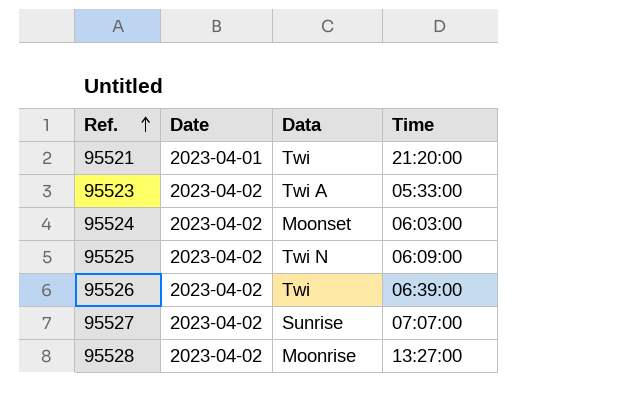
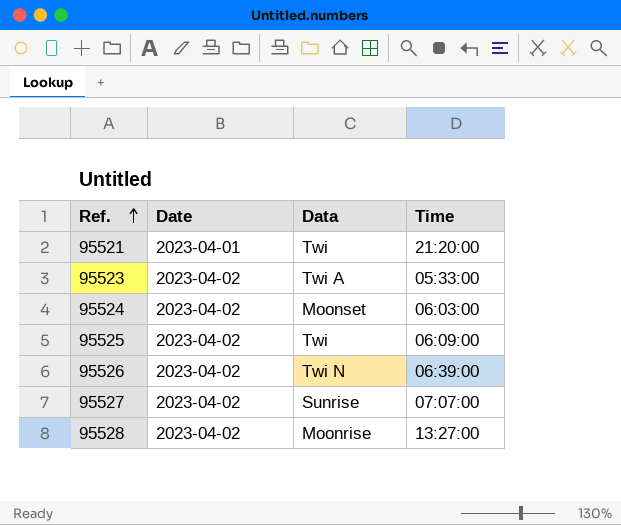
95525 | Data: Twi N -> Twi
95526 | Data: Twi -> Twi N

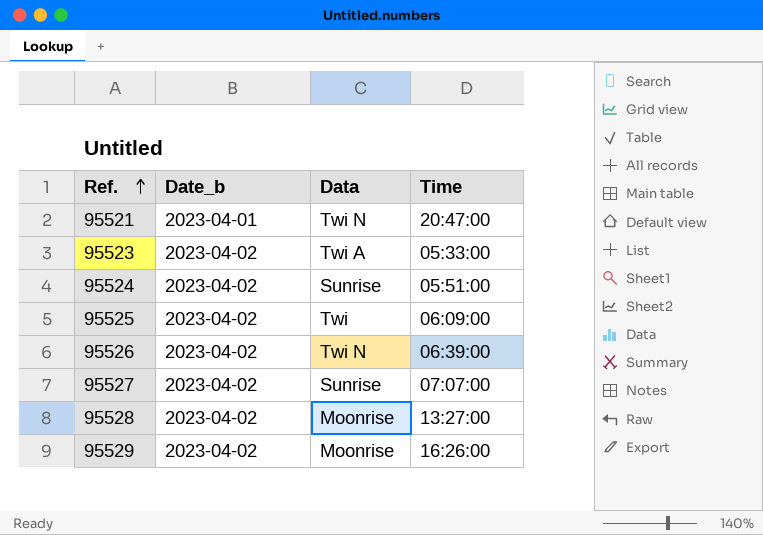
column name: Date -> Date_b
95521 | Data: Twi -> Twi N
95521 | Time: 21:20:00 -> 20:47:00
95524 | Data: Moonset -> Sunrise
95524 | Time: 06:03:00 -> 05:51:00
row 95529: none -> 2023-04-02 | Moonrise | 16:26:00

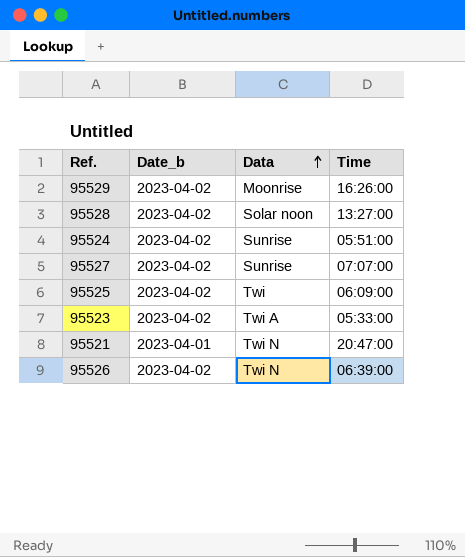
row order: Ref. ascending -> Data ascending
95528 | Data: Moonrise -> Solar noon

